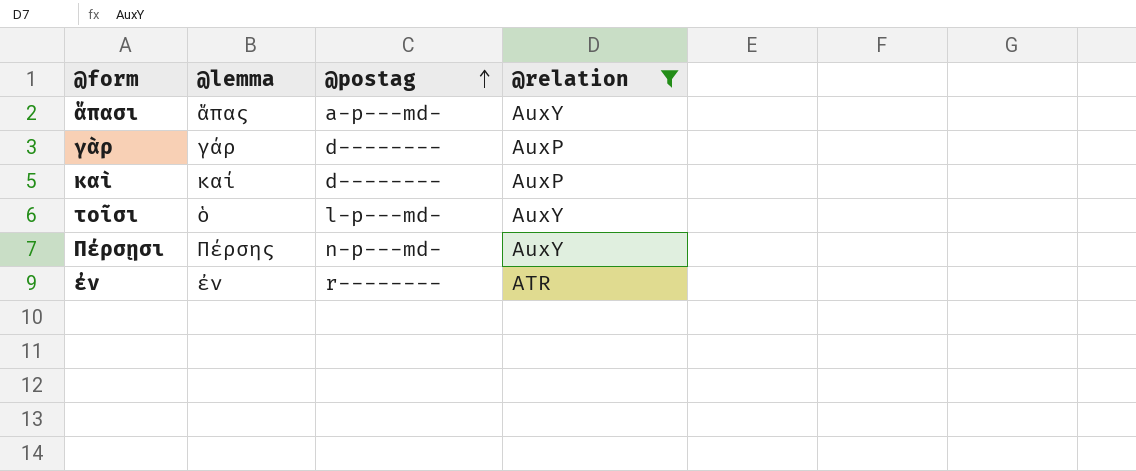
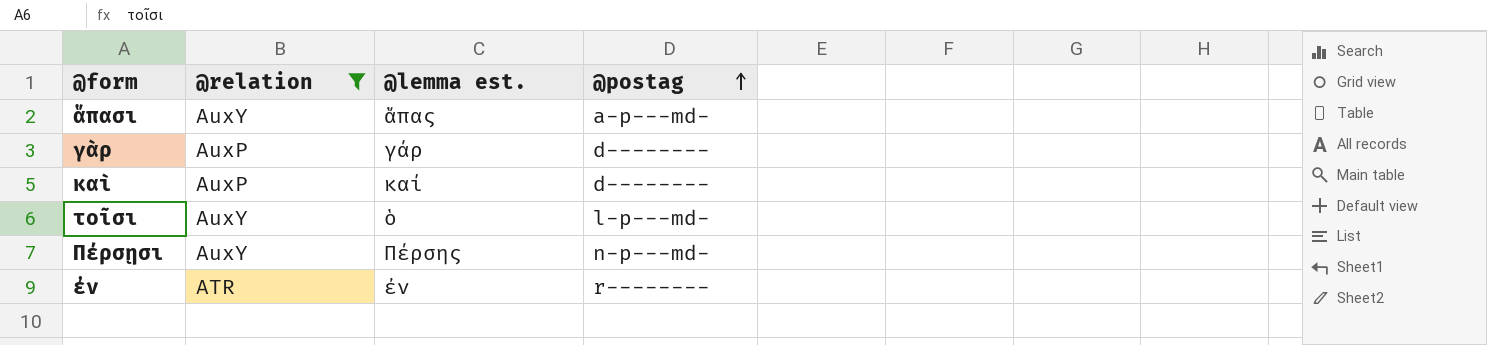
column @relation | position: 4 -> 2
column name: @lemma -> @lemma est.

